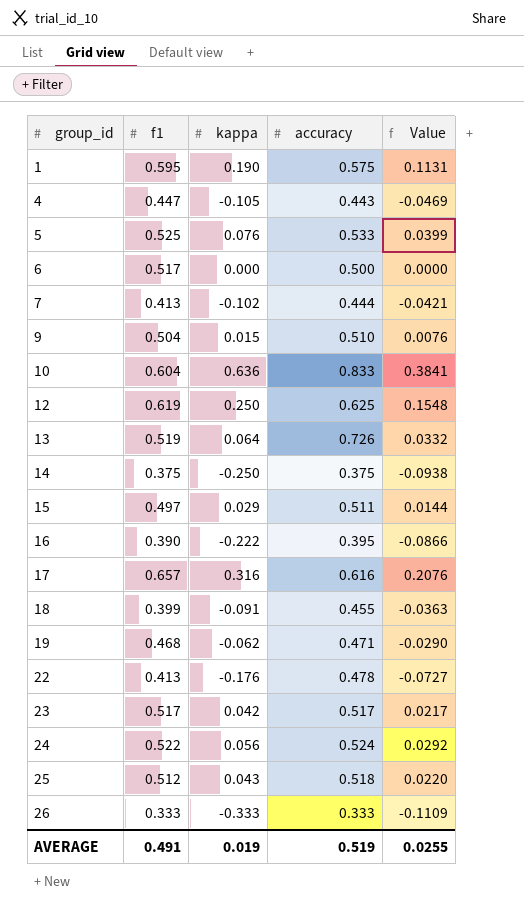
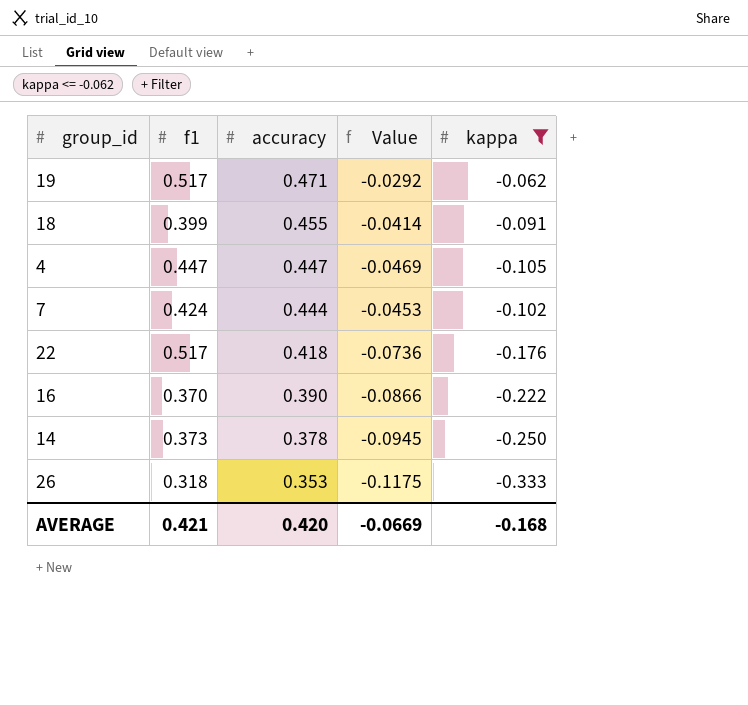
filter: none -> kappa <= -0.062
row order: group_id ascending -> accuracy descending
column Value | formula: [f1] * [kappa] -> [accuracy] * [kappa]
column kappa | position: 3 -> 5
19 | f1: 0.468 -> 0.517
4 | accuracy: 0.443 -> 0.447
7 | f1: 0.413 -> 0.424
22 | f1: 0.413 -> 0.517
22 | accuracy: 0.478 -> 0.418
16 | f1: 0.390 -> 0.370
16 | accuracy: 0.395 -> 0.390
14 | f1: 0.375 -> 0.373
14 | accuracy: 0.375 -> 0.378
26 | f1: 0.333 -> 0.318
26 | accuracy: 0.333 -> 0.353
AVERAGE | f1: 0.491 -> 0.421
AVERAGE | accuracy: 0.519 -> 0.420
AVERAGE | Value: 0.0255 -> -0.0669
AVERAGE | kappa: 0.019 -> -0.168

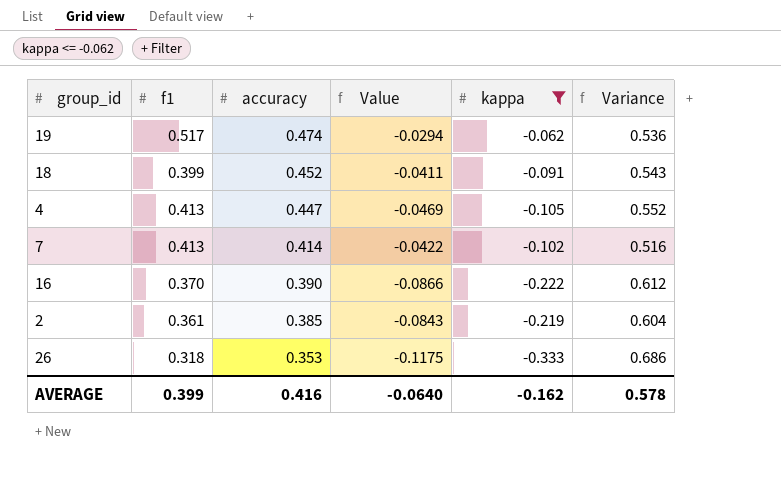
column Variance | formula: none -> [accuracy] - [kappa]
row 22: 0.517 | 0.418 | -0.0736 | -0.176 -> none
row 14: 0.373 | 0.378 | -0.0945 | -0.250 -> none
19 | accuracy: 0.471 -> 0.474
19 | Value: -0.0292 -> -0.0294
18 | accuracy: 0.455 -> 0.452
18 | Value: -0.0414 -> -0.0411
4 | f1: 0.447 -> 0.413
7 | f1: 0.424 -> 0.413
7 | accuracy: 0.444 -> 0.414
7 | Value: -0.0453 -> -0.0422
row 2: none -> 0.361 | 0.385 | -0.0843 | -0.219 | 0.604
AVERAGE | f1: 0.421 -> 0.399
AVERAGE | accuracy: 0.420 -> 0.416
AVERAGE | Value: -0.0669 -> -0.0640
AVERAGE | kappa: -0.168 -> -0.162

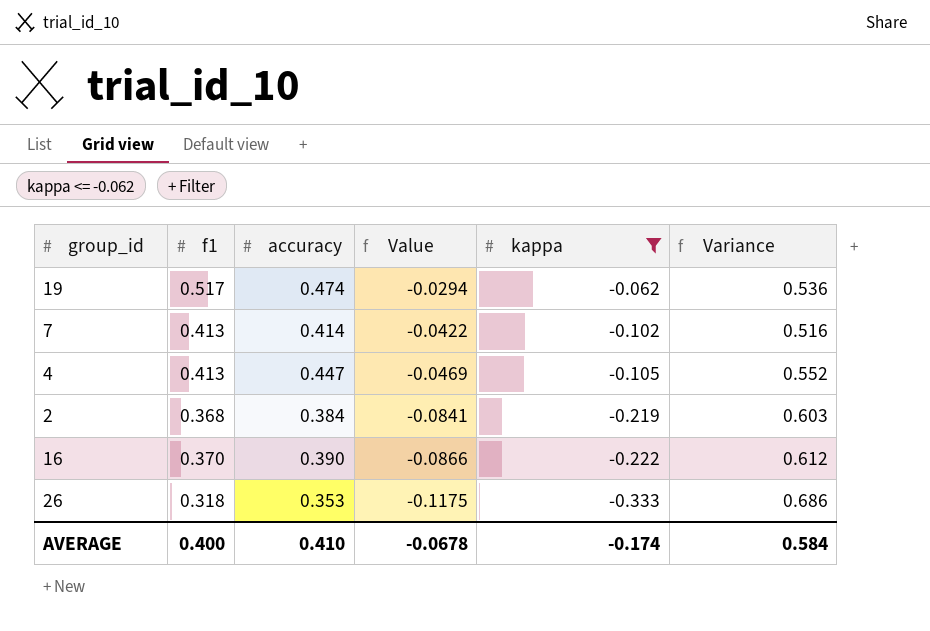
row order: accuracy descending -> Value descending
row 18: 0.399 | 0.452 | -0.0411 | -0.091 | 0.543 -> none
2 | f1: 0.361 -> 0.368
2 | accuracy: 0.385 -> 0.384
2 | Value: -0.0843 -> -0.0841
2 | Variance: 0.604 -> 0.603
AVERAGE | f1: 0.399 -> 0.400
AVERAGE | accuracy: 0.416 -> 0.410
AVERAGE | Value: -0.0640 -> -0.0678
AVERAGE | kappa: -0.162 -> -0.174
AVERAGE | Variance: 0.578 -> 0.584

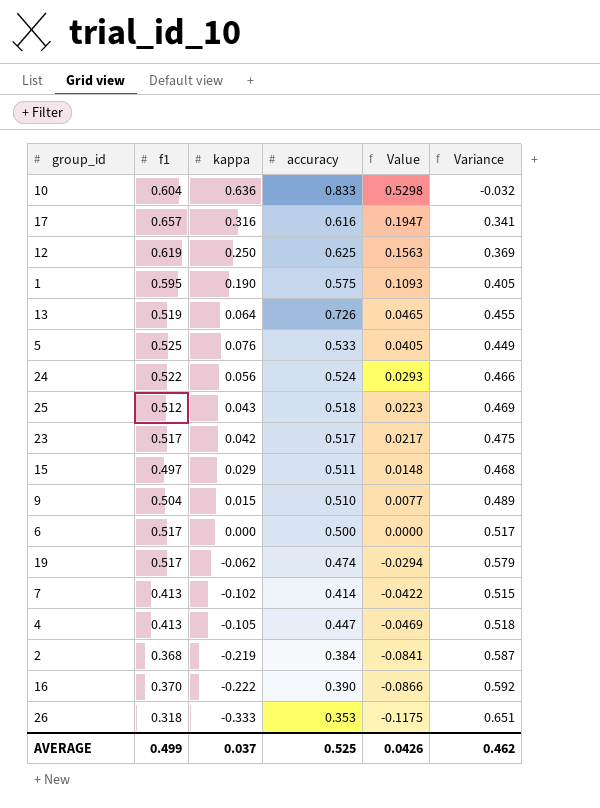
filter: kappa <= -0.062 -> none
column kappa | position: 5 -> 3
column Variance | formula: [accuracy] - [kappa] -> [f1] - [kappa]
AVERAGE | f1: 0.400 -> 0.499
AVERAGE | kappa: -0.174 -> 0.037
AVERAGE | accuracy: 0.410 -> 0.525
AVERAGE | Value: -0.0678 -> 0.0426
AVERAGE | Variance: 0.584 -> 0.462

